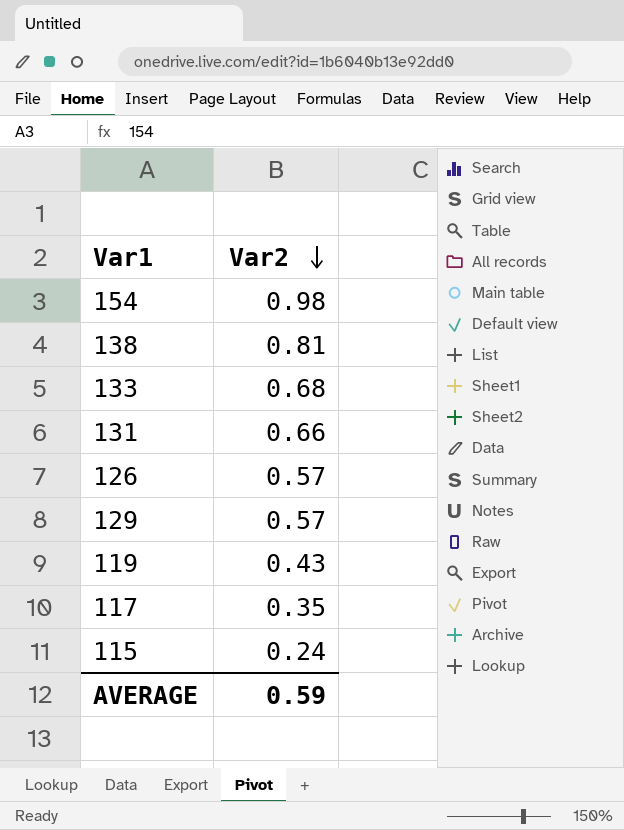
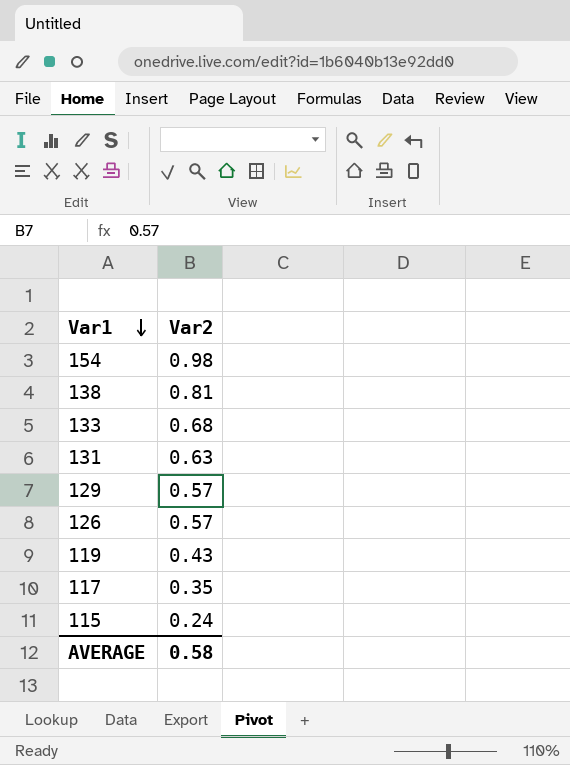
row order: Var2 descending -> Var1 descending
131 | Var2: 0.66 -> 0.63
AVERAGE | Var2: 0.59 -> 0.58

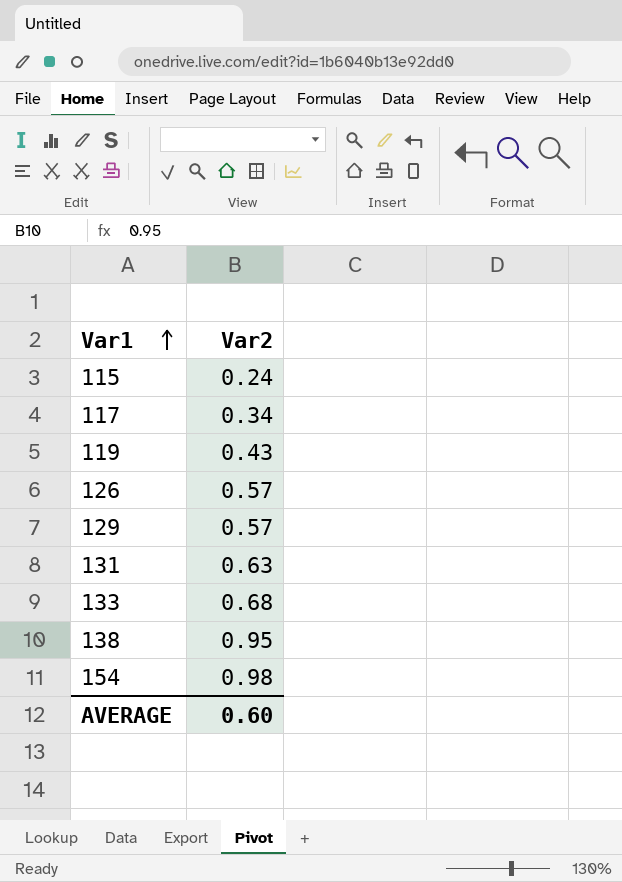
row order: Var1 descending -> Var1 ascending
117 | Var2: 0.35 -> 0.34
138 | Var2: 0.81 -> 0.95
AVERAGE | Var2: 0.58 -> 0.60

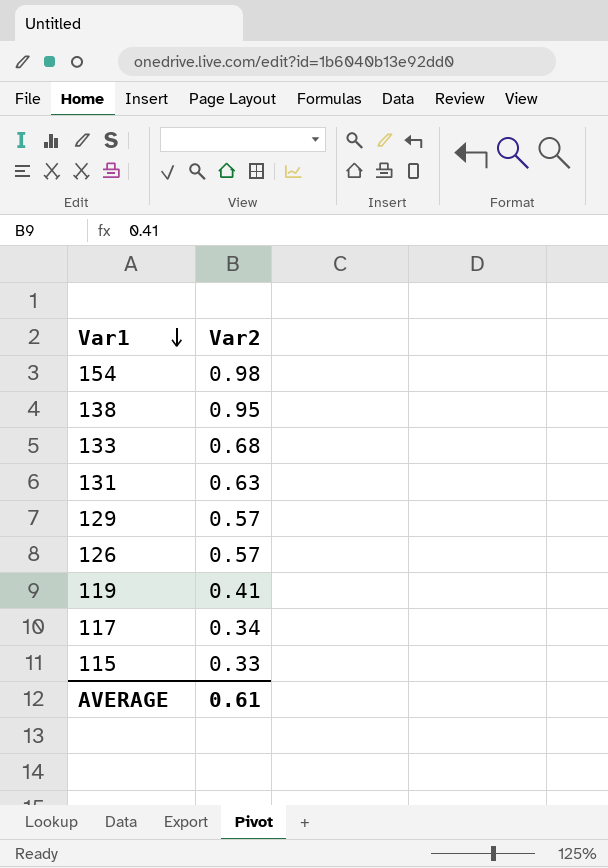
row order: Var1 ascending -> Var1 descending
119 | Var2: 0.43 -> 0.41
115 | Var2: 0.24 -> 0.33
AVERAGE | Var2: 0.60 -> 0.61

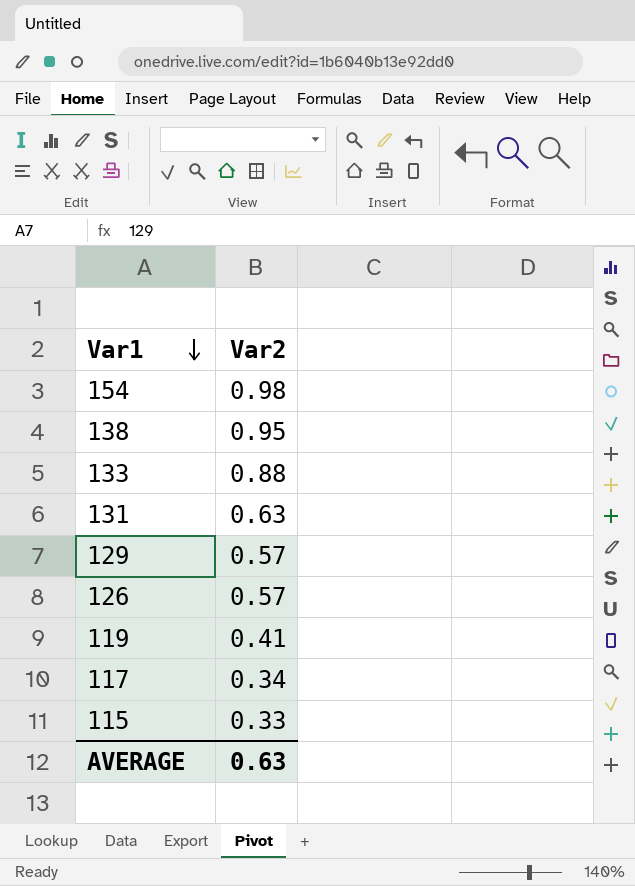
133 | Var2: 0.68 -> 0.88
AVERAGE | Var2: 0.61 -> 0.63

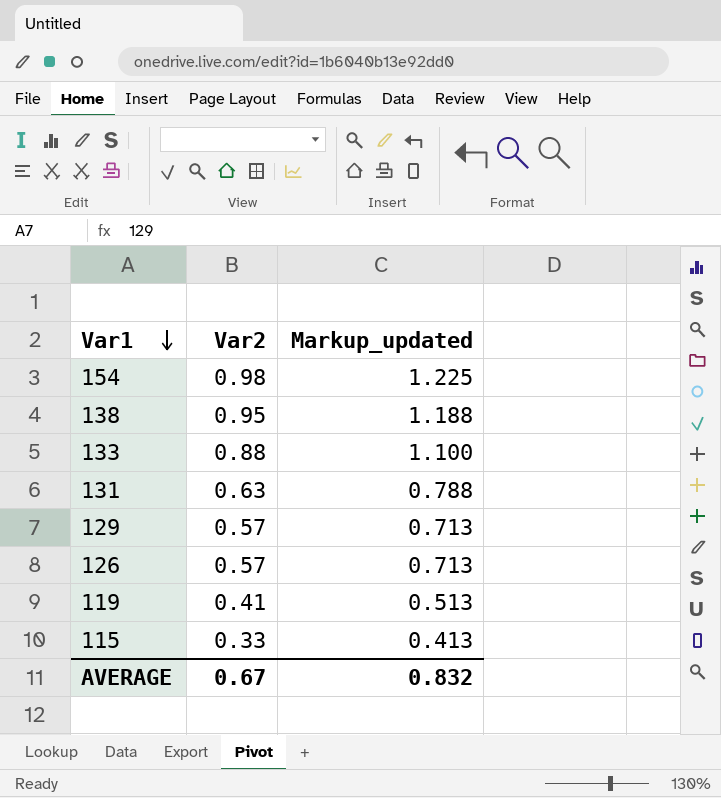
column Markup_updated | formula: none -> [Var2] * 1.25
row 117: 0.34 -> none
AVERAGE | Var2: 0.63 -> 0.67

